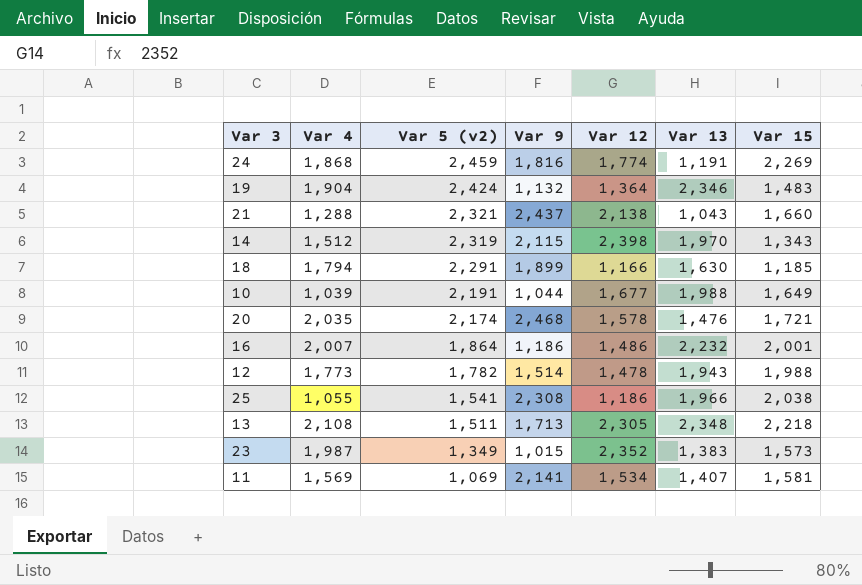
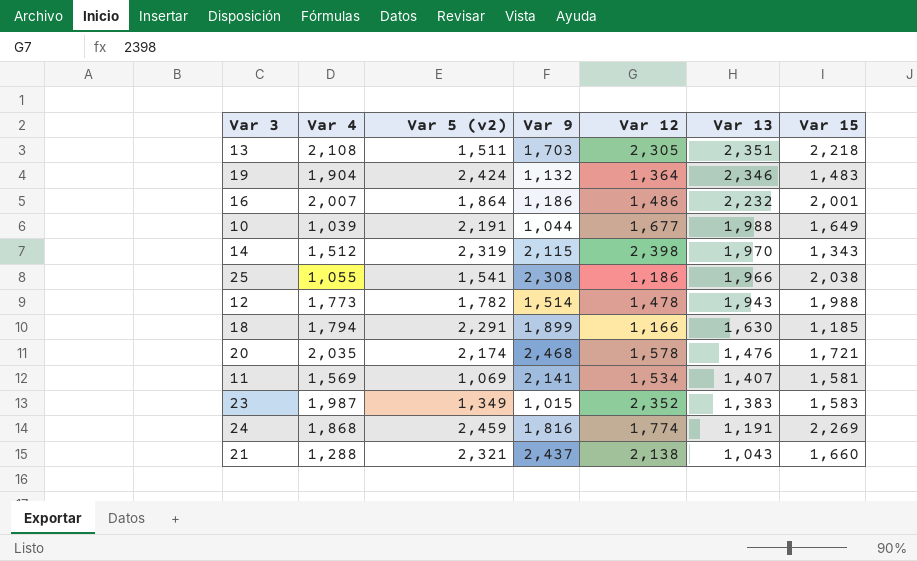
row order: Var 5 (v2) descending -> Var 13 descending
13 | Var 9: 1,713 -> 1,703
13 | Var 13: 2,348 -> 2,351
23 | Var 15: 1,573 -> 1,583

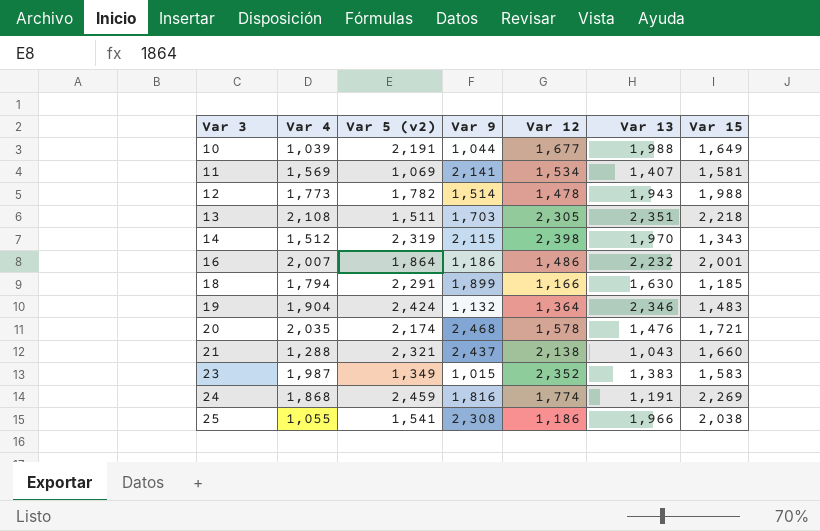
row order: Var 13 descending -> Var 3 ascending

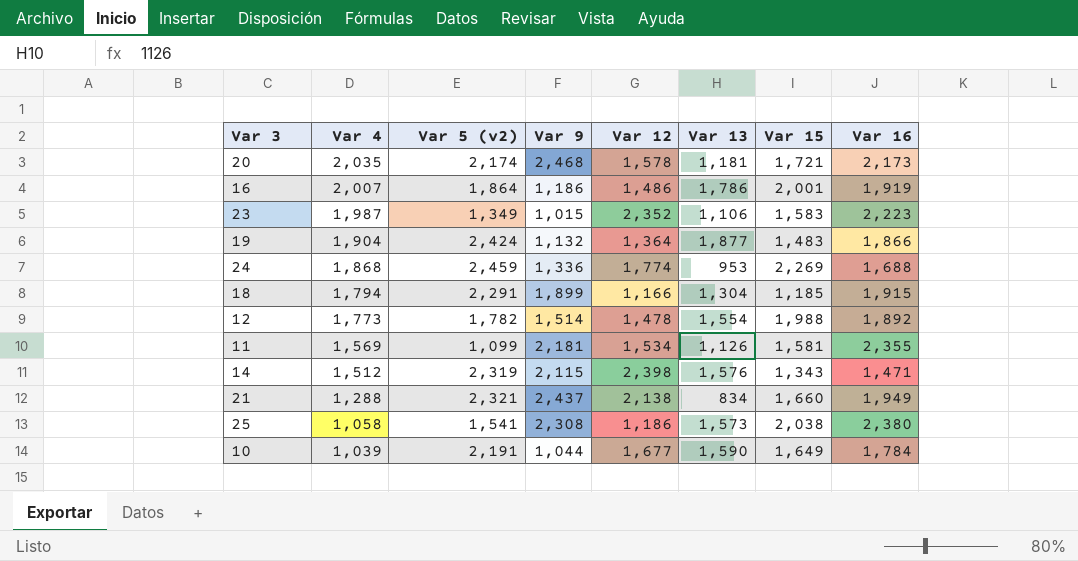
row order: Var 3 ascending -> Var 4 descending
column Var 16 | position: none -> 8
row 13: 2,108 | 1,511 | 1,703 | 2,305 | 2,351 | 2,218 -> none
20 | Var 13: 1,476 -> 1,181
16 | Var 13: 2,232 -> 1,786
23 | Var 13: 1,383 -> 1,106
19 | Var 13: 2,346 -> 1,877
24 | Var 9: 1,816 -> 1,336
24 | Var 13: 1,191 -> 953
18 | Var 13: 1,630 -> 1,304
12 | Var 13: 1,943 -> 1,554
11 | Var 5 (v2): 1,069 -> 1,099
11 | Var 9: 2,141 -> 2,181
11 | Var 13: 1,407 -> 1,126
14 | Var 13: 1,970 -> 1,576
21 | Var 13: 1,043 -> 834
25 | Var 4: 1,055 -> 1,058
25 | Var 13: 1,966 -> 1,573
10 | Var 13: 1,988 -> 1,590

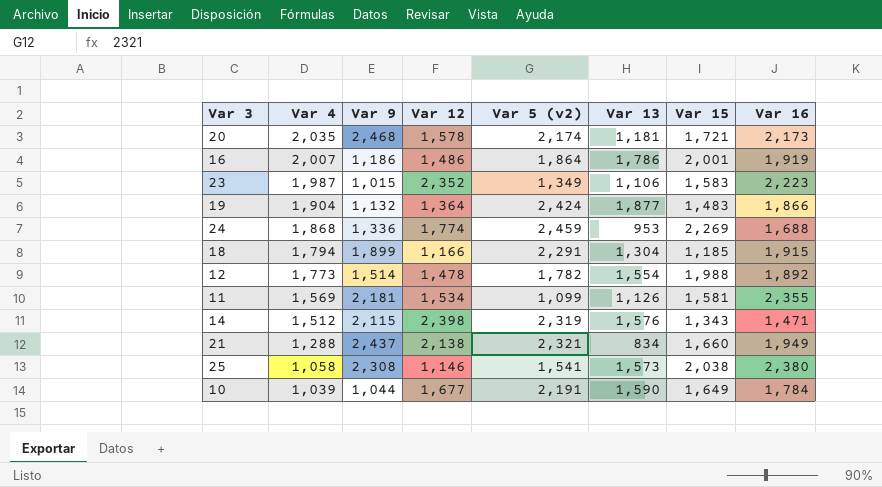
column Var 5 (v2) | position: 3 -> 5
25 | Var 12: 1,186 -> 1,146

